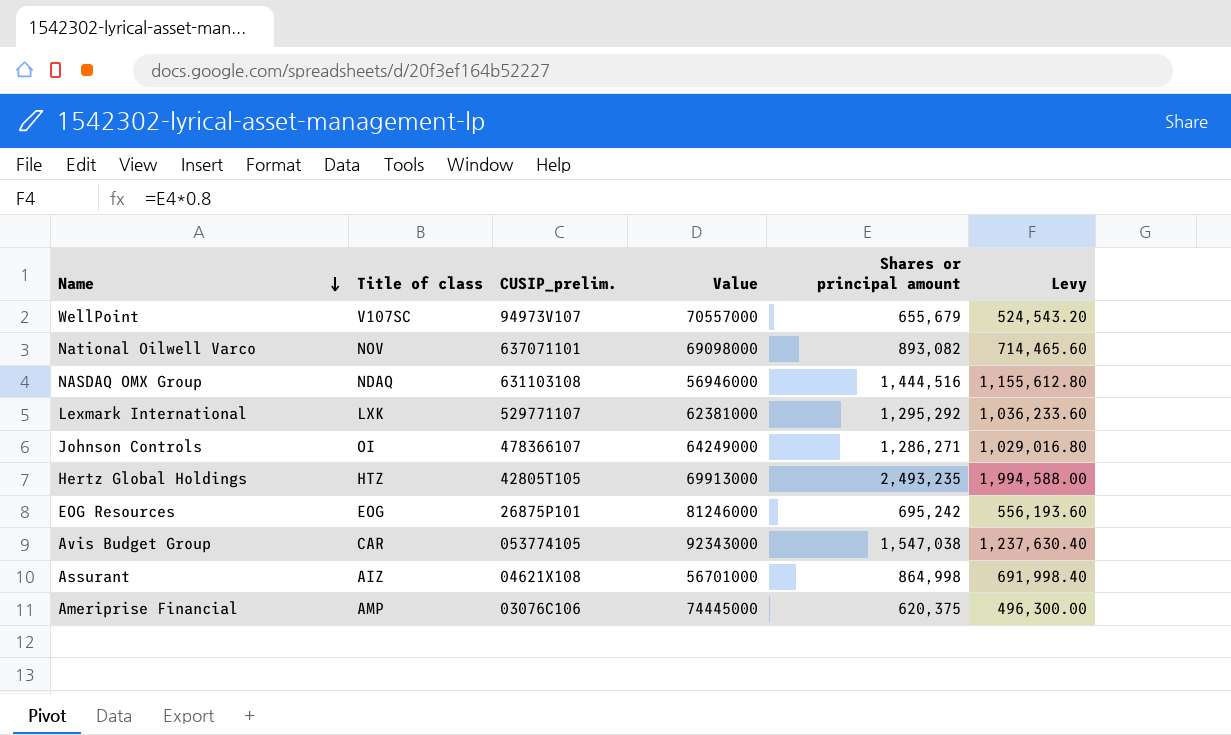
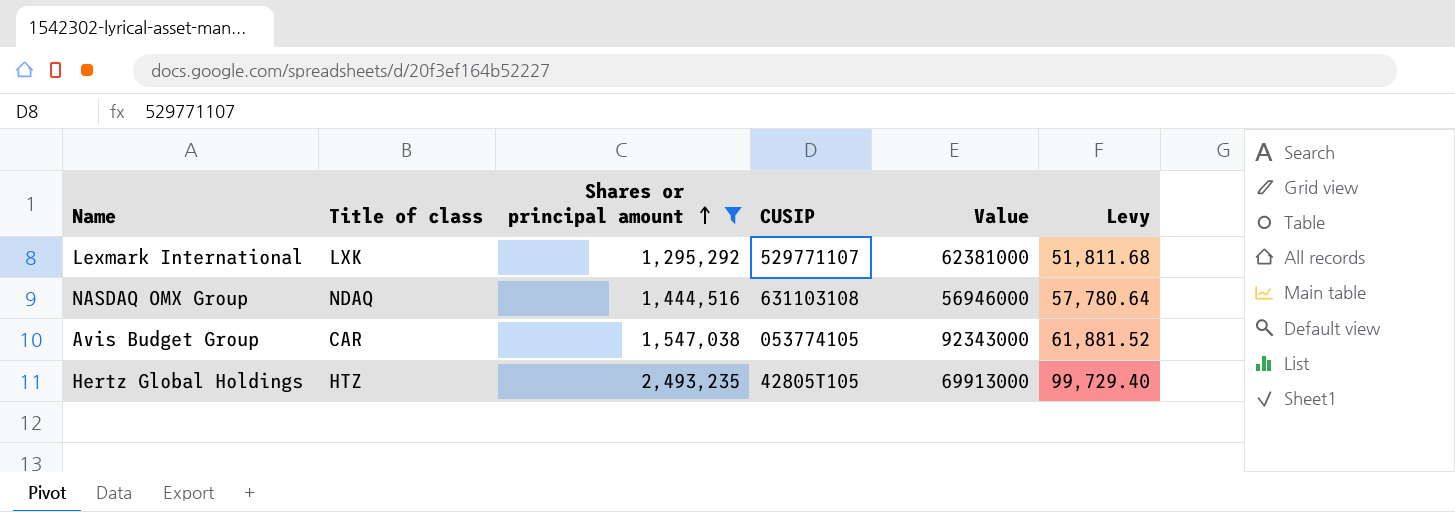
filter: none -> Shares or principal amount >= 1,295,292
row order: Name descending -> Shares or principal amount ascending
column Shares or principal amount | position: 5 -> 3
column name: CUSIP_prelim. -> CUSIP
column Levy | formula: [Shares or principal amount] * 0.8 -> [Shares or principal amount] * 0.04

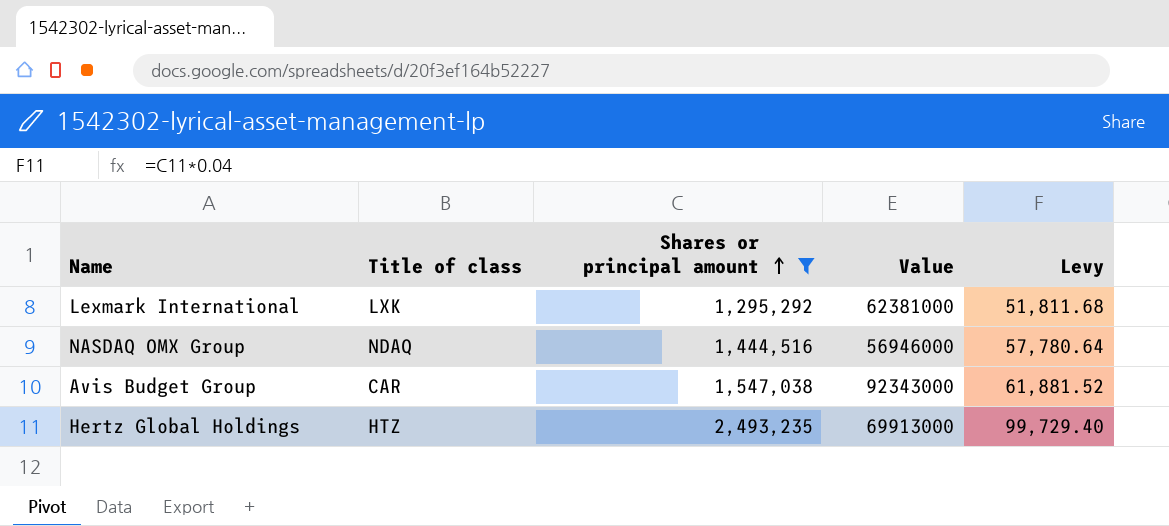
column CUSIP | position: 4 -> none

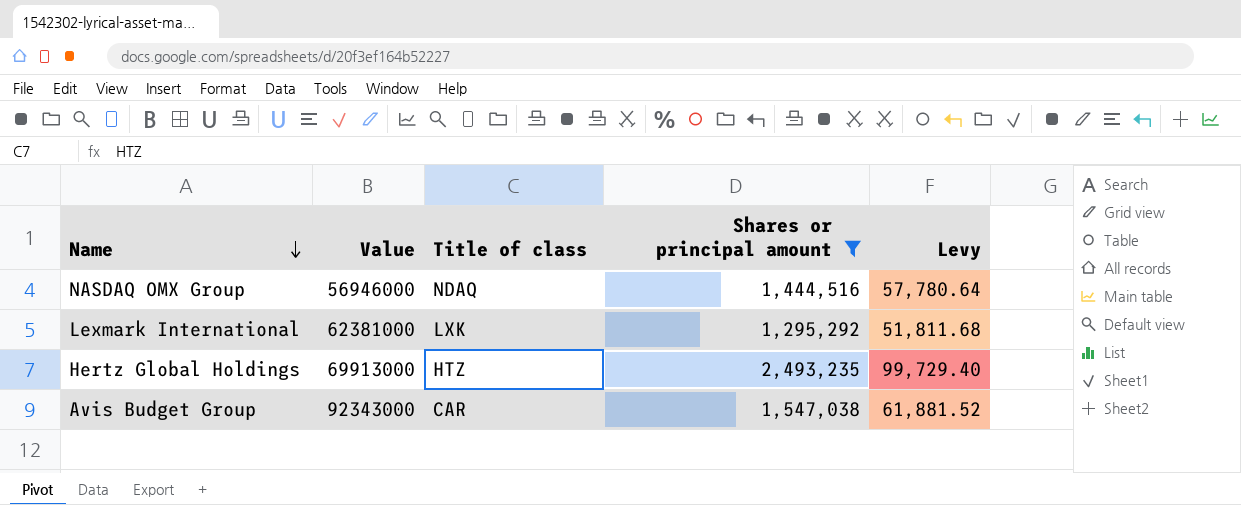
row order: Shares or principal amount ascending -> Name descending
column Value | position: 4 -> 2

